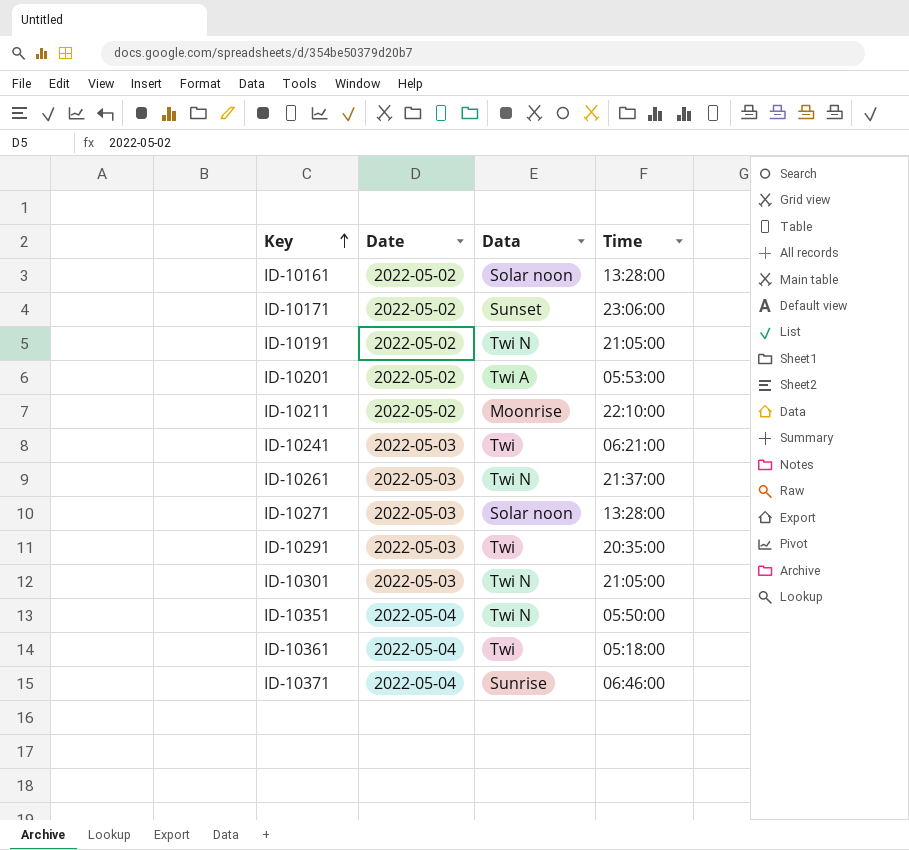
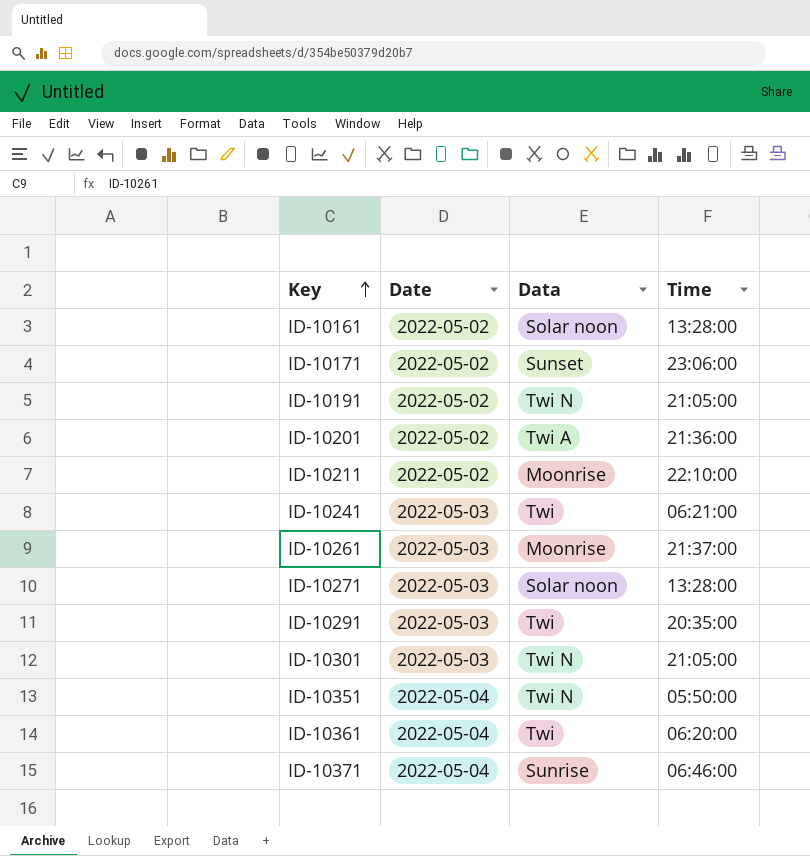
ID-10201 | Time: 05:53:00 -> 21:36:00
ID-10261 | Data: Twi N -> Moonrise
ID-10361 | Time: 05:18:00 -> 06:20:00

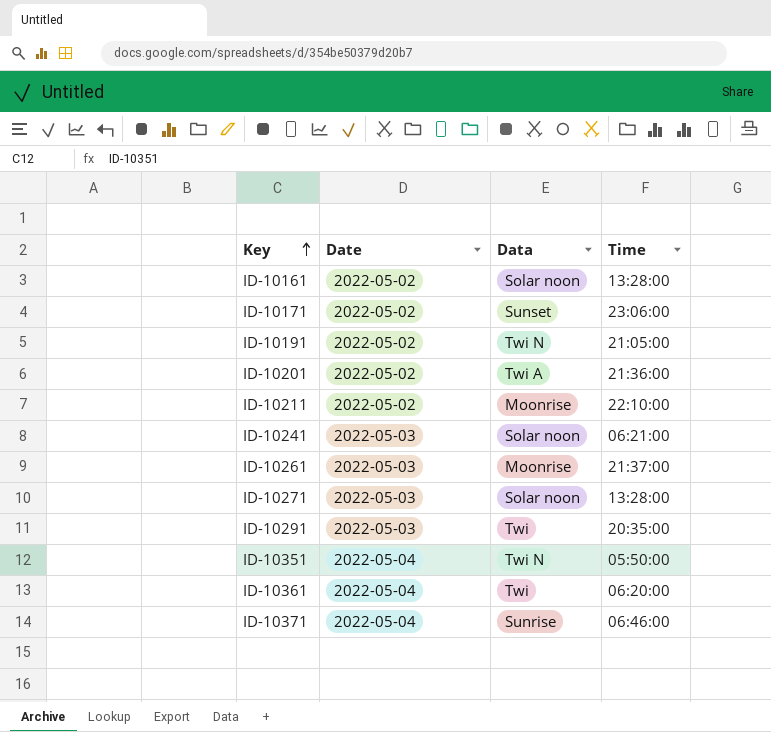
row ID-10301: 2022-05-03 | Twi N | 21:05:00 -> none
ID-10241 | Data: Twi -> Solar noon

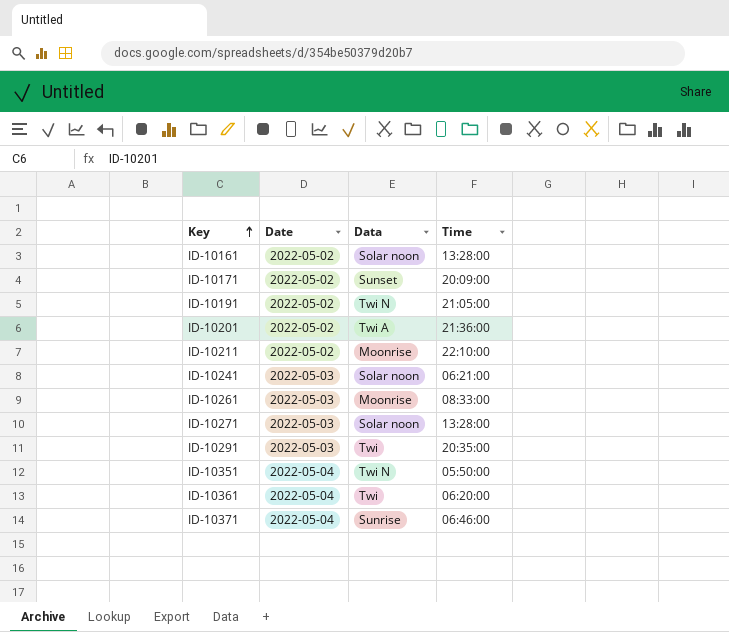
ID-10171 | Time: 23:06:00 -> 20:09:00
ID-10261 | Time: 21:37:00 -> 08:33:00

